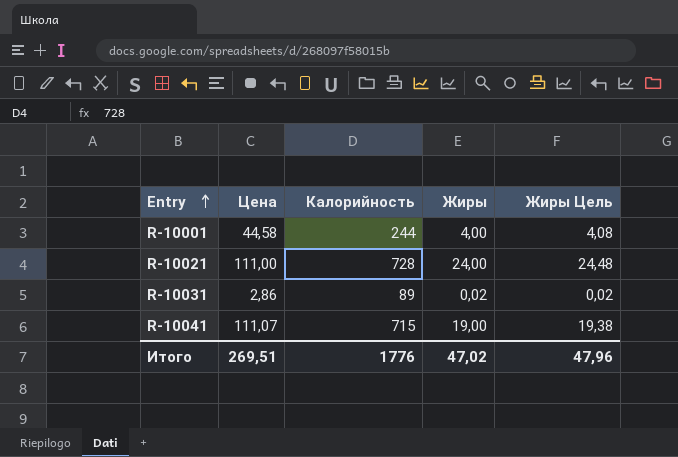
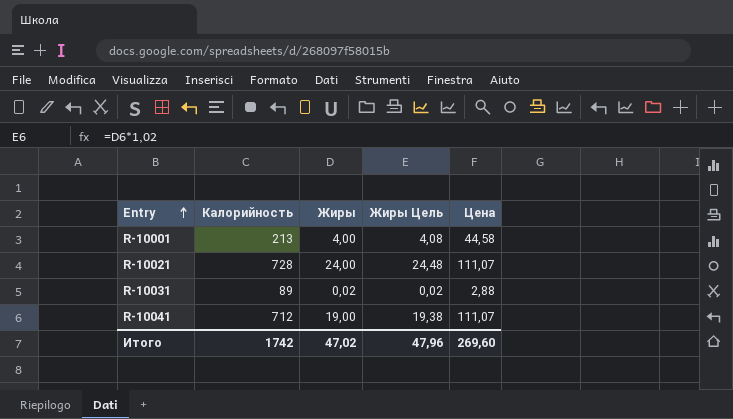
column Цена | position: 2 -> 5
R-10001 | Калорийность: 244 -> 213
R-10021 | Цена: 111,00 -> 111,07
R-10031 | Цена: 2,86 -> 2,88
R-10041 | Калорийность: 715 -> 712
Итого | Калорийность: 1776 -> 1742
Итого | Цена: 269,51 -> 269,60

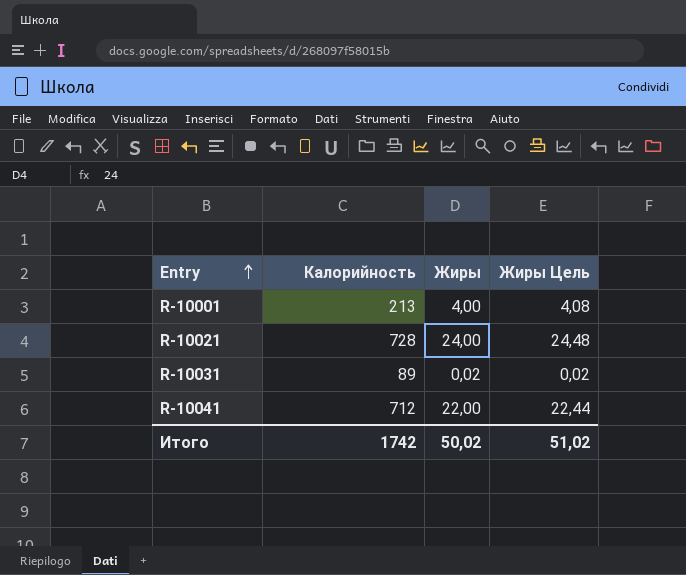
column Цена | position: 5 -> none
R-10041 | Жиры: 19,00 -> 22,00
R-10041 | Жиры Цель: 19,38 -> 22,44
Итого | Жиры: 47,02 -> 50,02
Итого | Жиры Цель: 47,96 -> 51,02

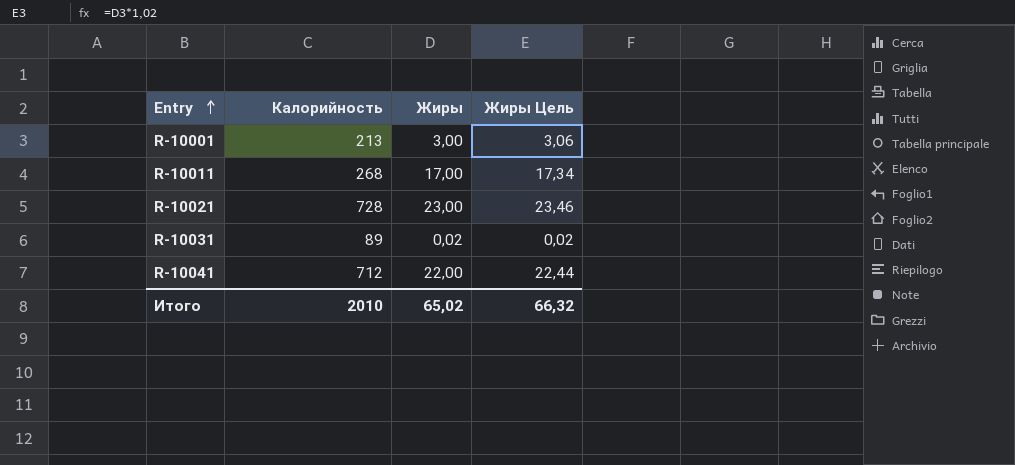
R-10001 | Жиры: 4,00 -> 3,00
R-10001 | Жиры Цель: 4,08 -> 3,06
row R-10011: none -> 268 | 17,00 | 17,34
R-10021 | Жиры: 24,00 -> 23,00
R-10021 | Жиры Цель: 24,48 -> 23,46
Итого | Калорийность: 1742 -> 2010
Итого | Жиры: 50,02 -> 65,02
Итого | Жиры Цель: 51,02 -> 66,32

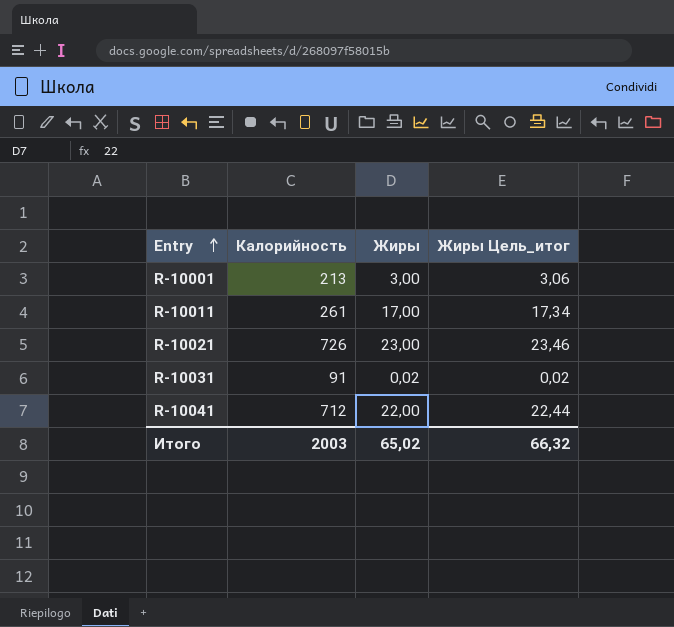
column name: Жиры Цель -> Жиры Цель_итог
R-10011 | Калорийность: 268 -> 261
R-10021 | Калорийность: 728 -> 726
R-10031 | Калорийность: 89 -> 91
Итого | Калорийность: 2010 -> 2003

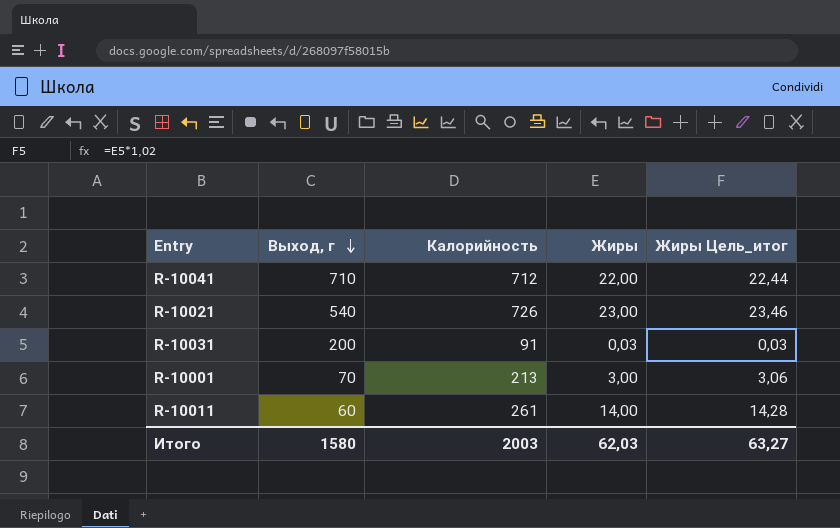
row order: Entry ascending -> Выход, г descending
column Выход, г | position: none -> 2
R-10031 | Жиры: 0,02 -> 0,03
R-10031 | Жиры Цель_итог: 0,02 -> 0,03
R-10011 | Жиры: 17,00 -> 14,00
R-10011 | Жиры Цель_итог: 17,34 -> 14,28
Итого | Жиры: 65,02 -> 62,03
Итого | Жиры Цель_итог: 66,32 -> 63,27

